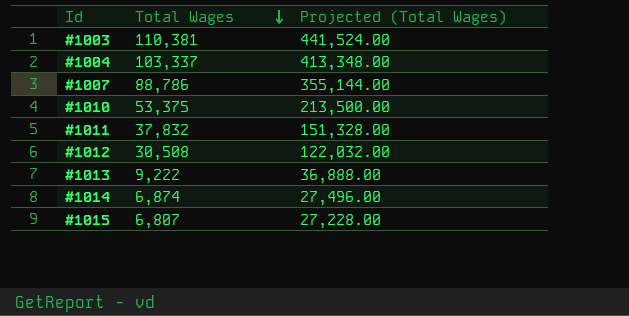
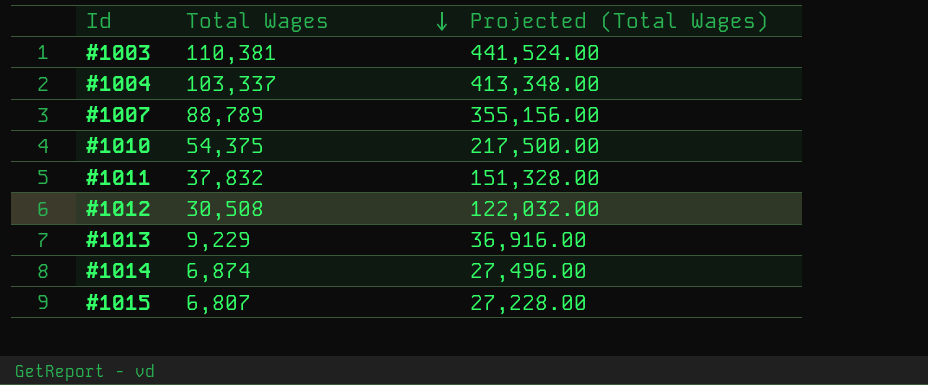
#1007 | Total Wages: 88,786 -> 88,789
#1007 | Projected (Total Wages): 355,144.00 -> 355,156.00
#1010 | Total Wages: 53,375 -> 54,375
#1010 | Projected (Total Wages): 213,500.00 -> 217,500.00
#1013 | Total Wages: 9,222 -> 9,229
#1013 | Projected (Total Wages): 36,888.00 -> 36,916.00

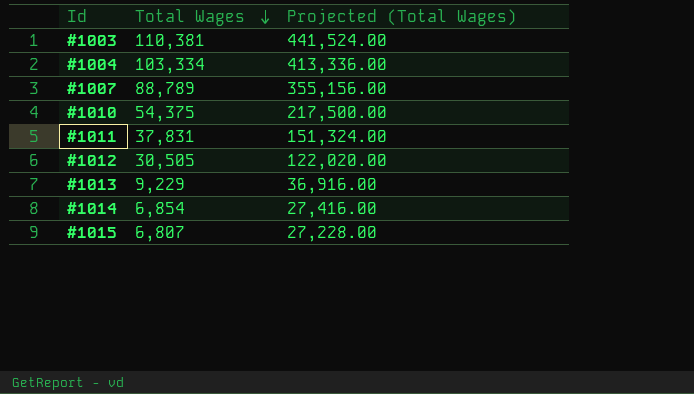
#1004 | Total Wages: 103,337 -> 103,334
#1004 | Projected (Total Wages): 413,348.00 -> 413,336.00
#1011 | Total Wages: 37,832 -> 37,831
#1011 | Projected (Total Wages): 151,328.00 -> 151,324.00
#1012 | Total Wages: 30,508 -> 30,505
#1012 | Projected (Total Wages): 122,032.00 -> 122,020.00
#1014 | Total Wages: 6,874 -> 6,854
#1014 | Projected (Total Wages): 27,496.00 -> 27,416.00

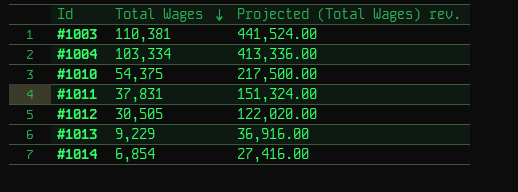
column name: Projected (Total Wages) -> Projected (Total Wages) rev.
row #1007: 88,789 | 355,156.00 -> none
row #1015: 6,807 | 27,228.00 -> none

